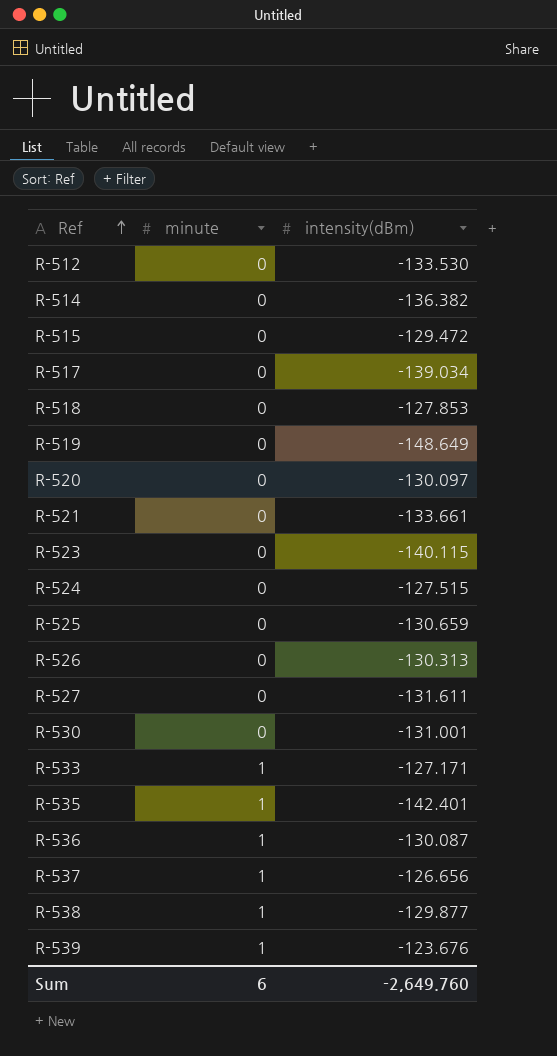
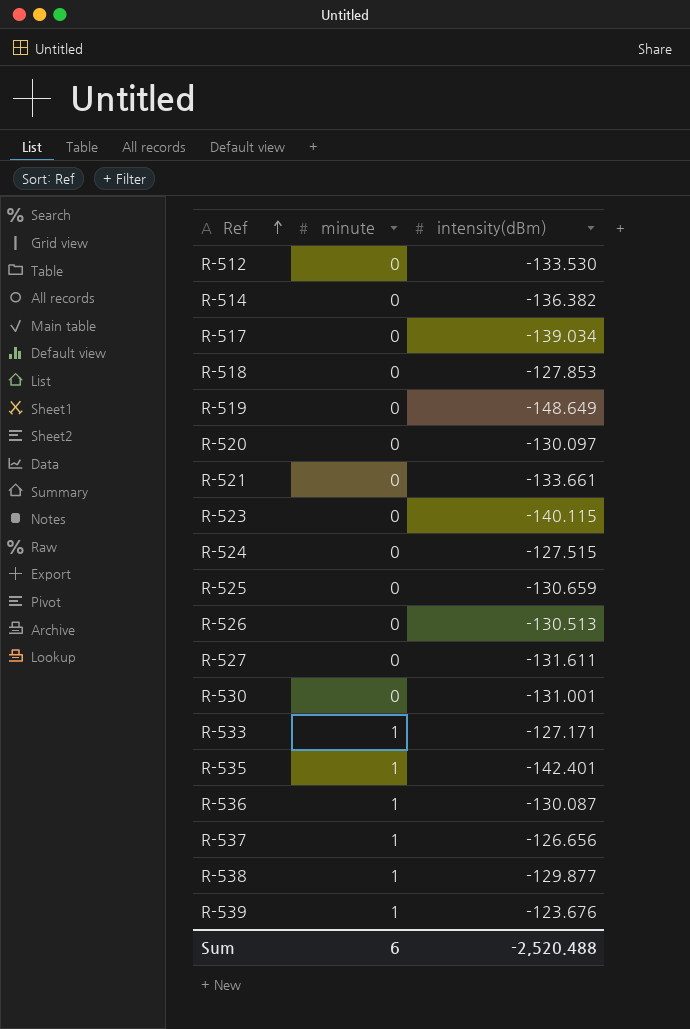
row R-515: 0 | -129.472 -> none
R-526 | intensity(dBm): -130.313 -> -130.513
Sum | intensity(dBm): -2,649.760 -> -2,520.488

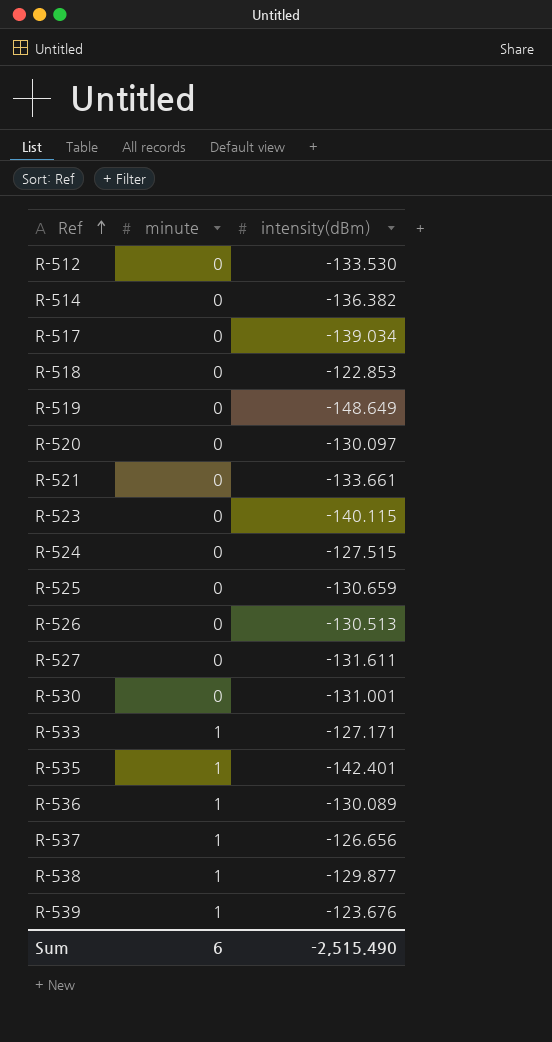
R-518 | intensity(dBm): -127.853 -> -122.853
R-536 | intensity(dBm): -130.087 -> -130.089
Sum | intensity(dBm): -2,520.488 -> -2,515.490

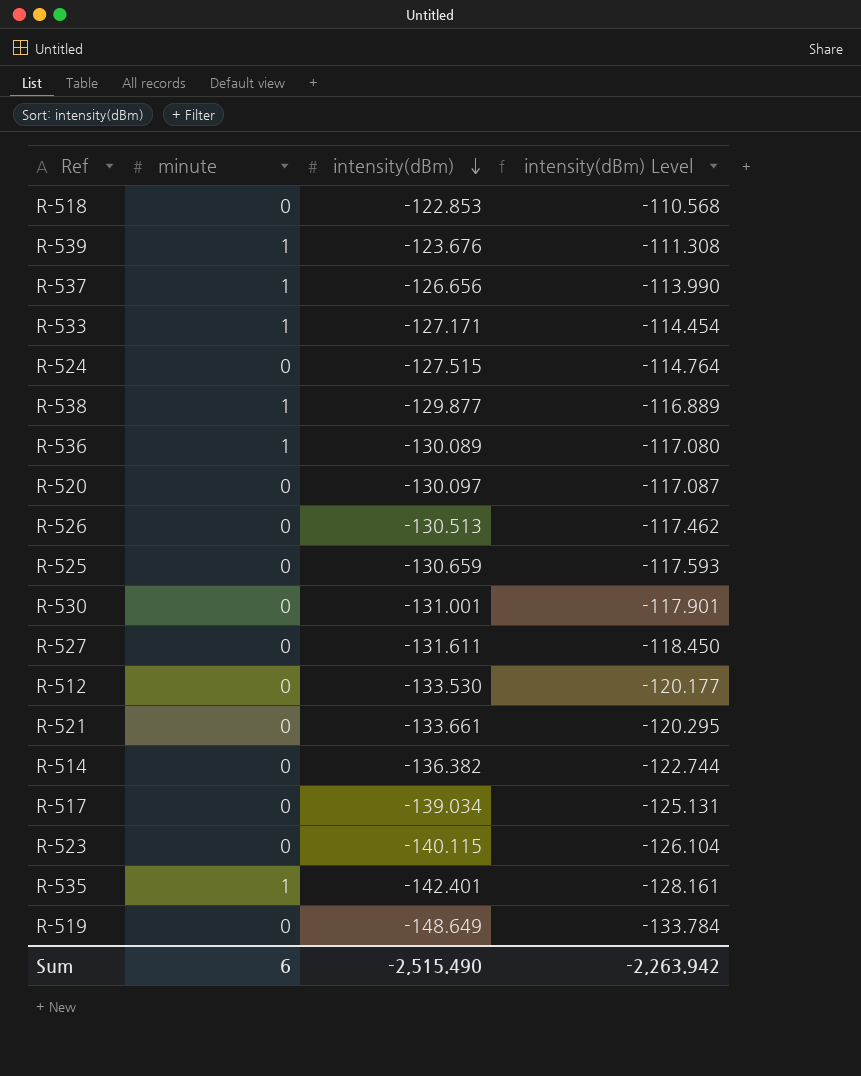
row order: Ref ascending -> intensity(dBm) descending
column intensity(dBm) Level | formula: none -> [intensity(dBm)] * 0.9

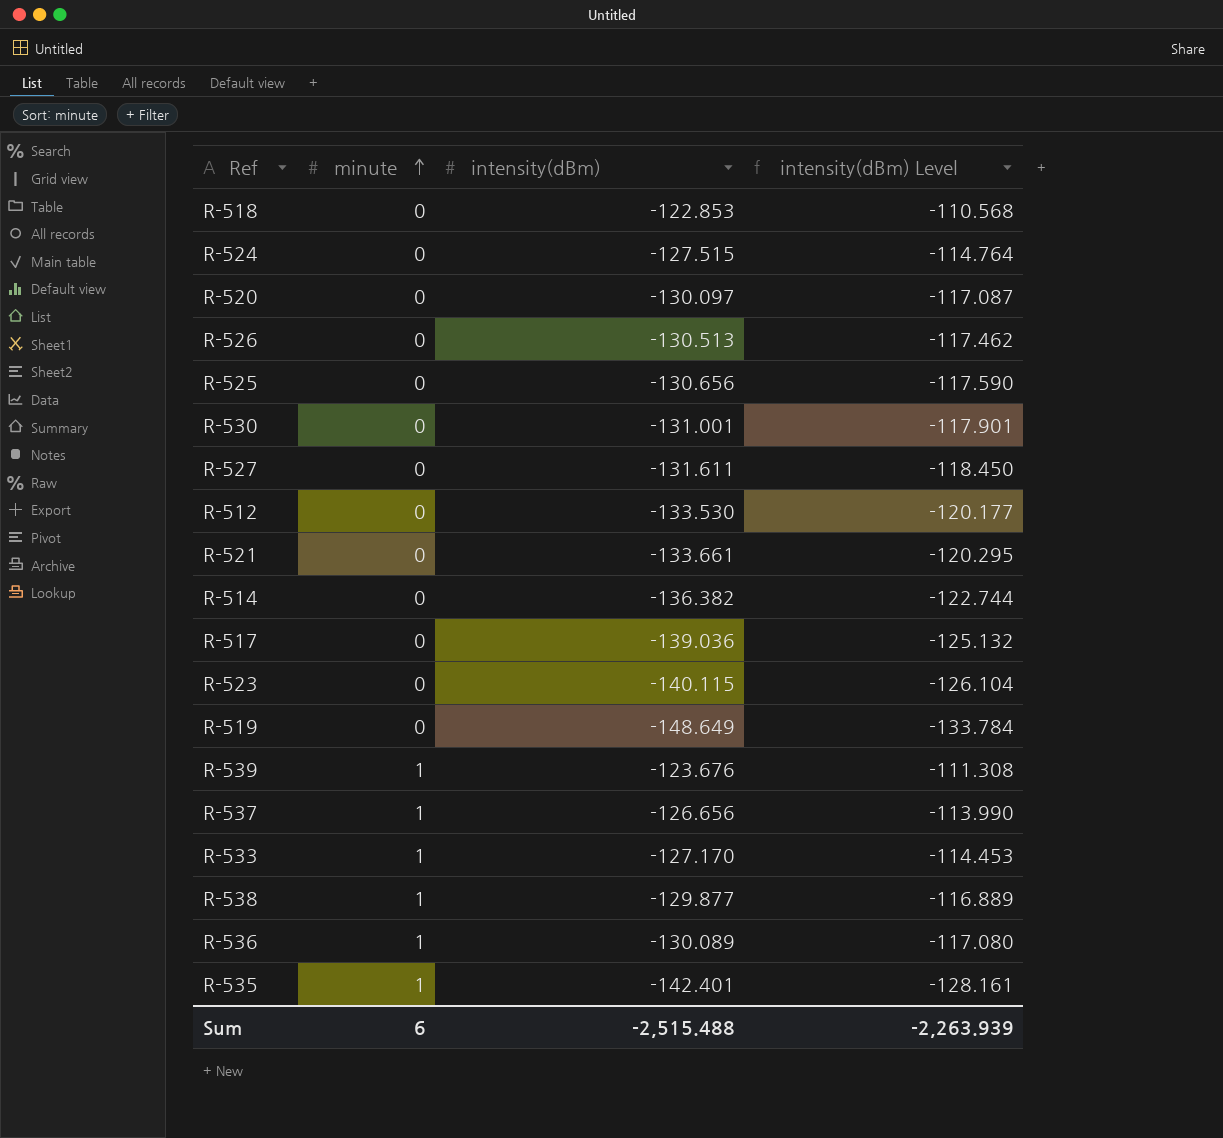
row order: intensity(dBm) descending -> minute ascending
R-525 | intensity(dBm): -130.659 -> -130.656
R-525 | intensity(dBm) Level: -117.593 -> -117.590
R-517 | intensity(dBm): -139.034 -> -139.036
R-517 | intensity(dBm) Level: -125.131 -> -125.132
R-533 | intensity(dBm): -127.171 -> -127.170
R-533 | intensity(dBm) Level: -114.454 -> -114.453
Sum | intensity(dBm): -2,515.490 -> -2,515.488
Sum | intensity(dBm) Level: -2,263.942 -> -2,263.939

